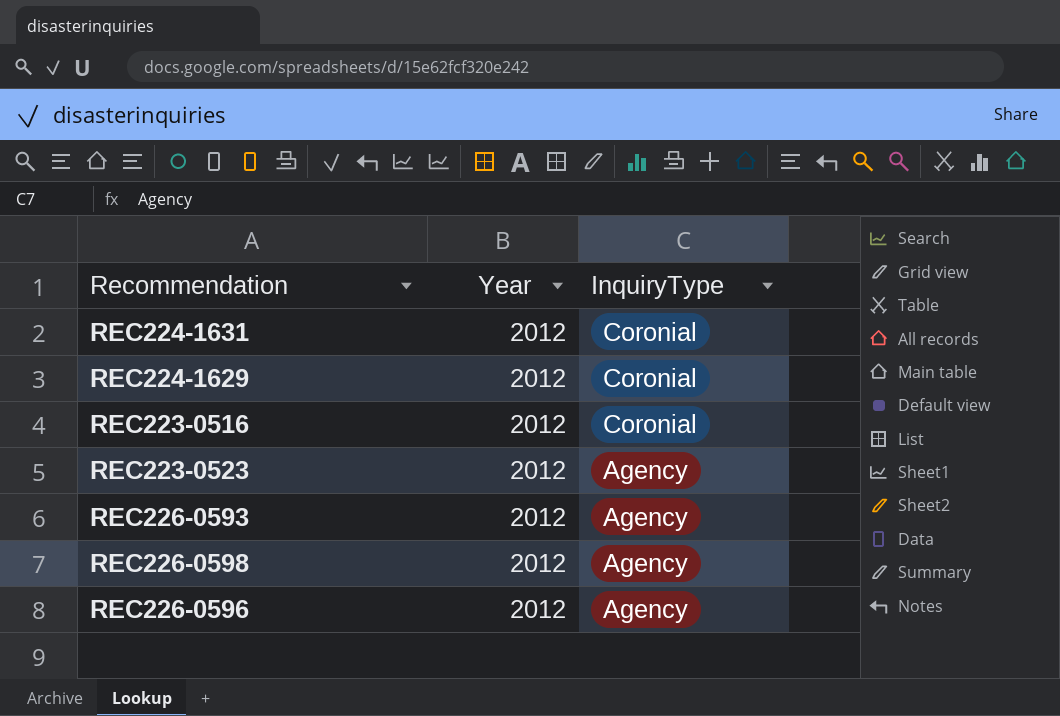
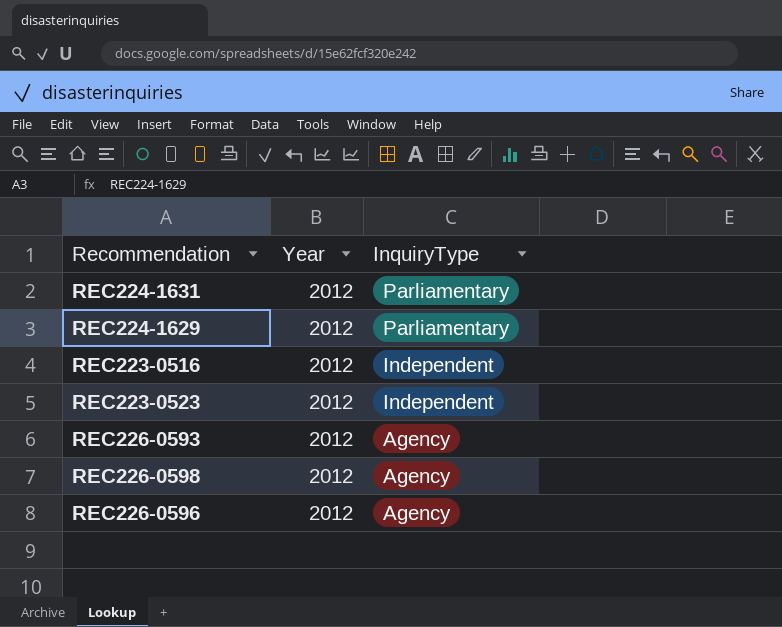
REC224-1631 | InquiryType: Coronial -> Parliamentary
REC224-1629 | InquiryType: Coronial -> Parliamentary
REC223-0516 | InquiryType: Coronial -> Independent
REC223-0523 | InquiryType: Agency -> Independent

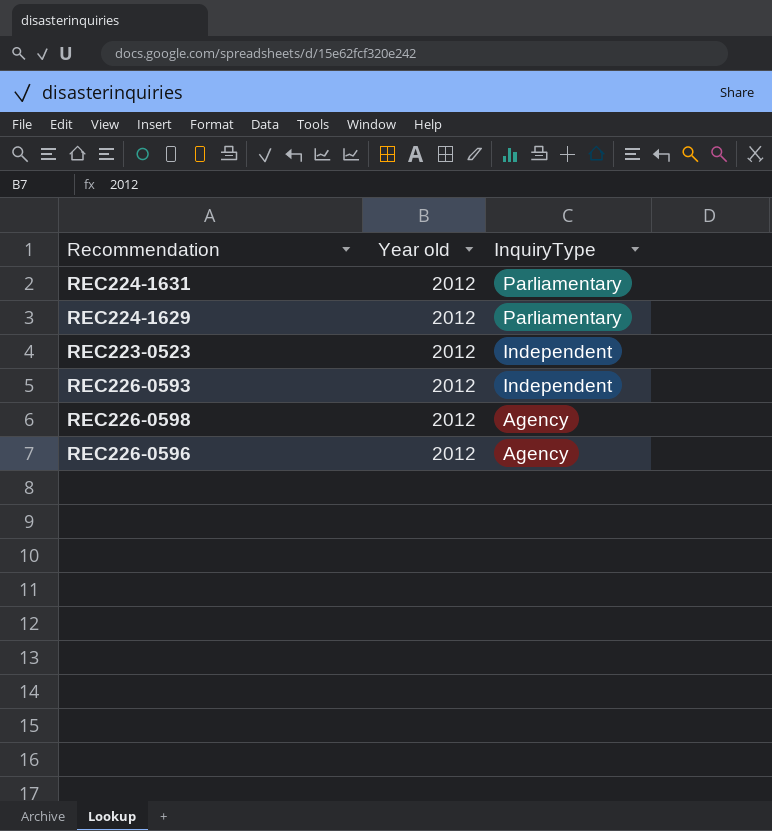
column name: Year -> Year old
row REC223-0516: 2012 | Independent -> none
REC226-0593 | InquiryType: Agency -> Independent

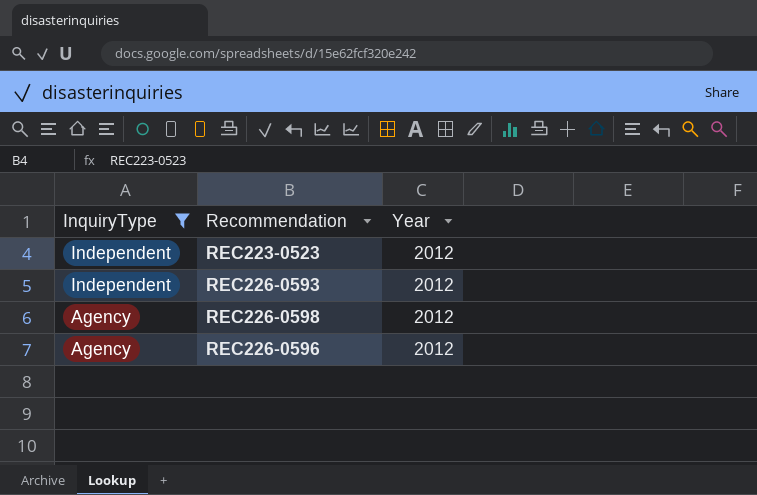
filter: none -> InquiryType != Parliamentary
column InquiryType | position: 3 -> 1
column name: Year old -> Year

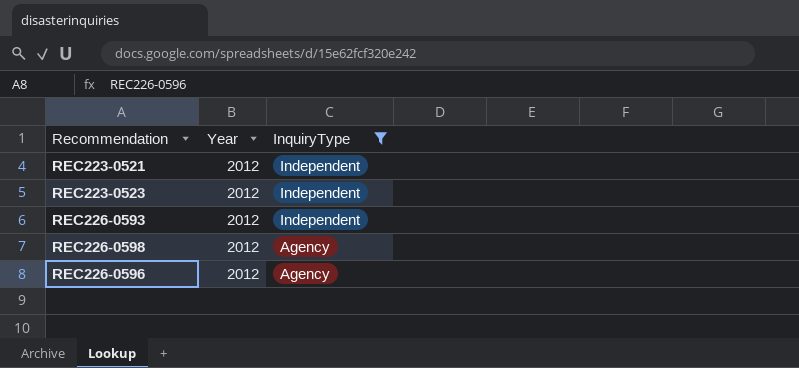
column InquiryType | position: 1 -> 3
row REC223-0521: none -> 2012 | Independent

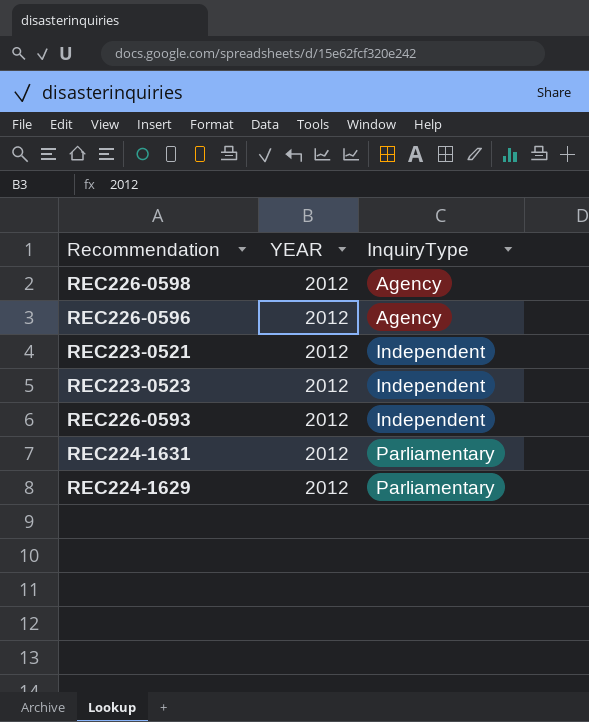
filter: InquiryType != Parliamentary -> none
row order: InquiryType descending -> InquiryType ascending
column name: Year -> YEAR

